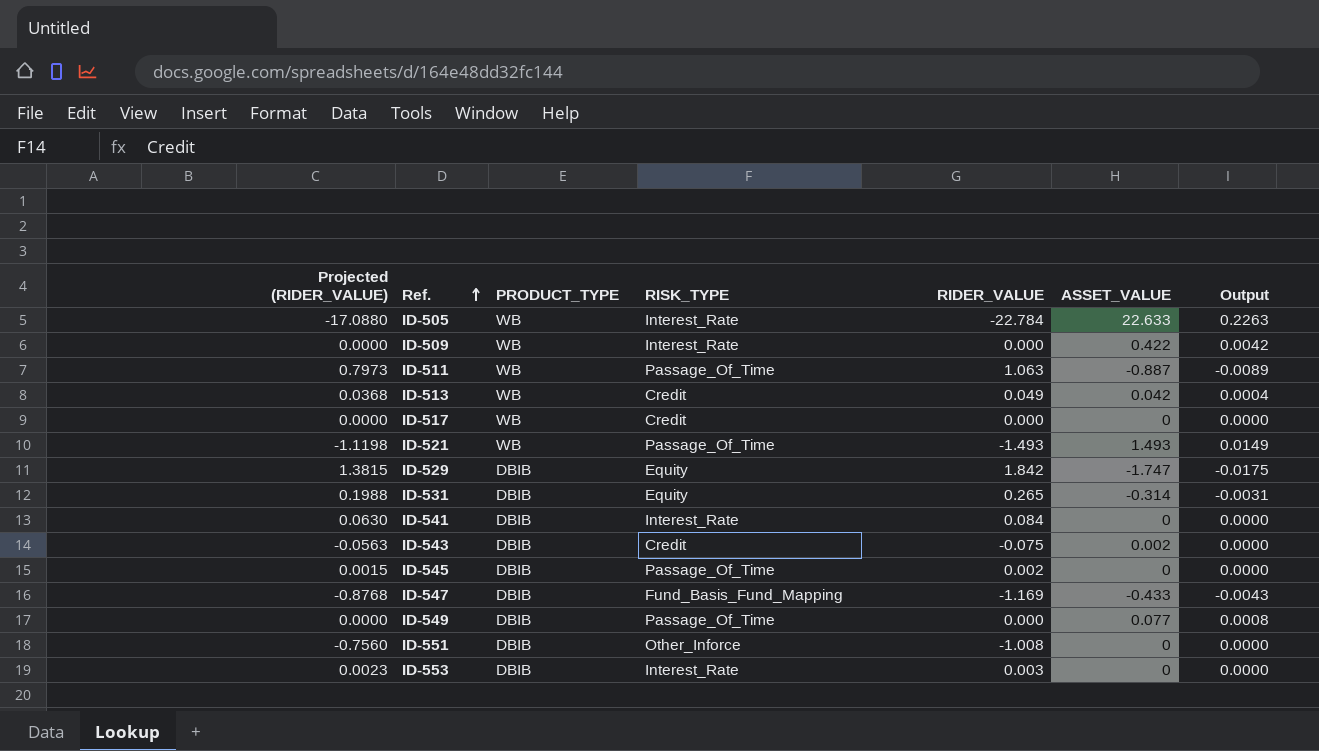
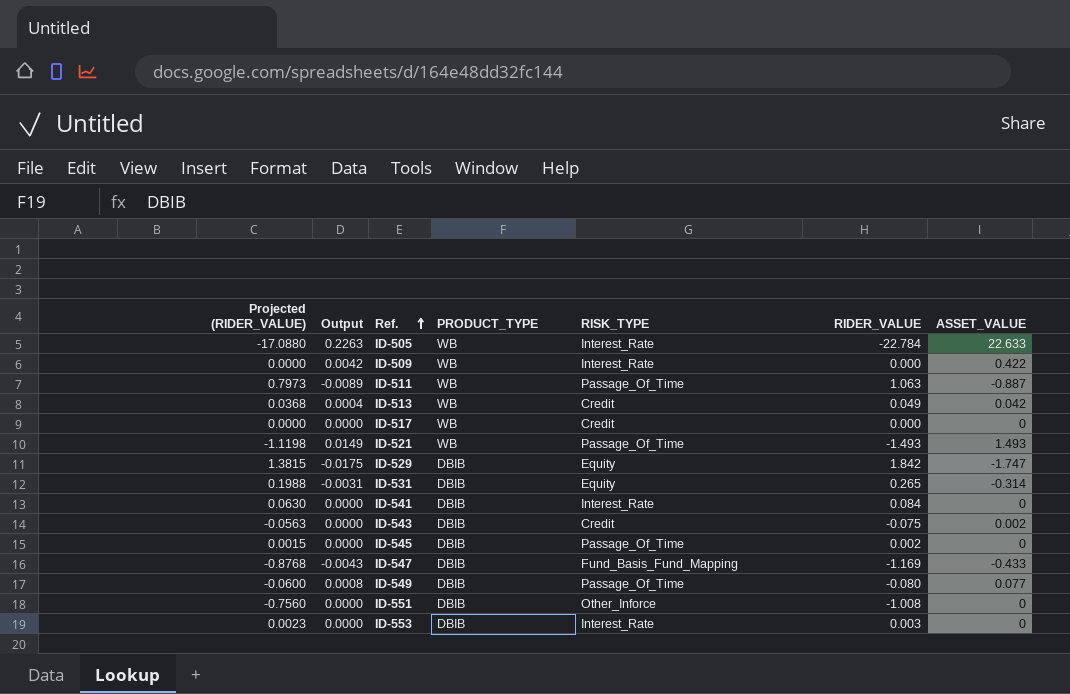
column Output | position: 7 -> 2
ID-549 | Projected (RIDER_VALUE): 0.0000 -> -0.0600
ID-549 | RIDER_VALUE: 0.000 -> -0.080

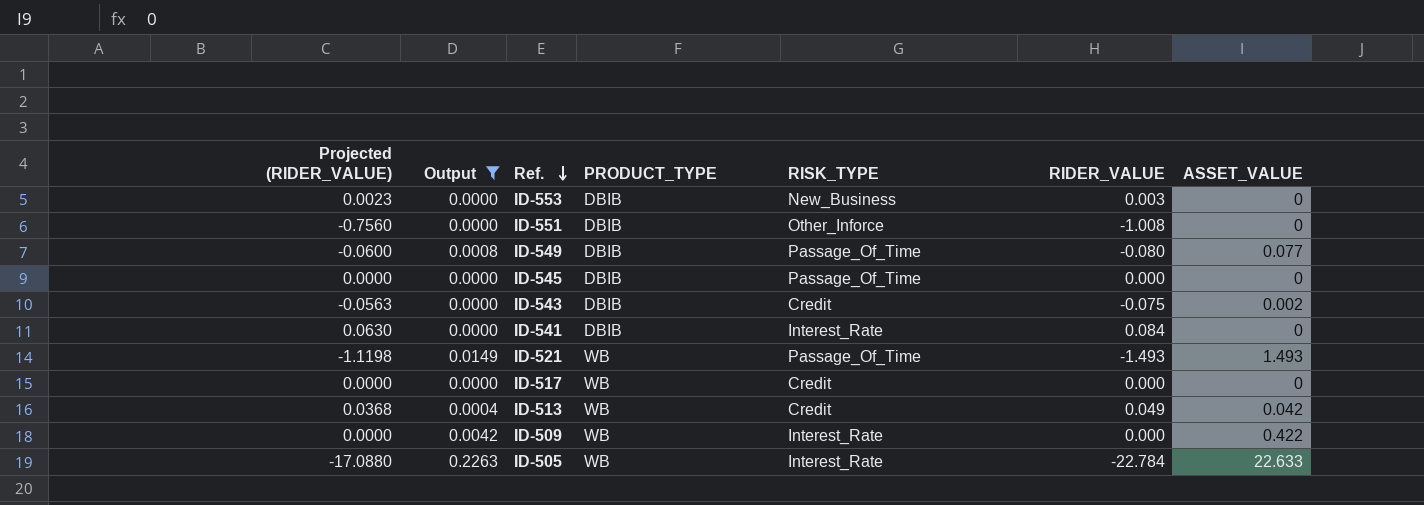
filter: none -> Output >= 0.0000
row order: Ref. ascending -> Ref. descending
ID-553 | RISK_TYPE: Interest_Rate -> New_Business
ID-545 | Projected (RIDER_VALUE): 0.0015 -> 0.0000
ID-545 | RIDER_VALUE: 0.002 -> 0.000

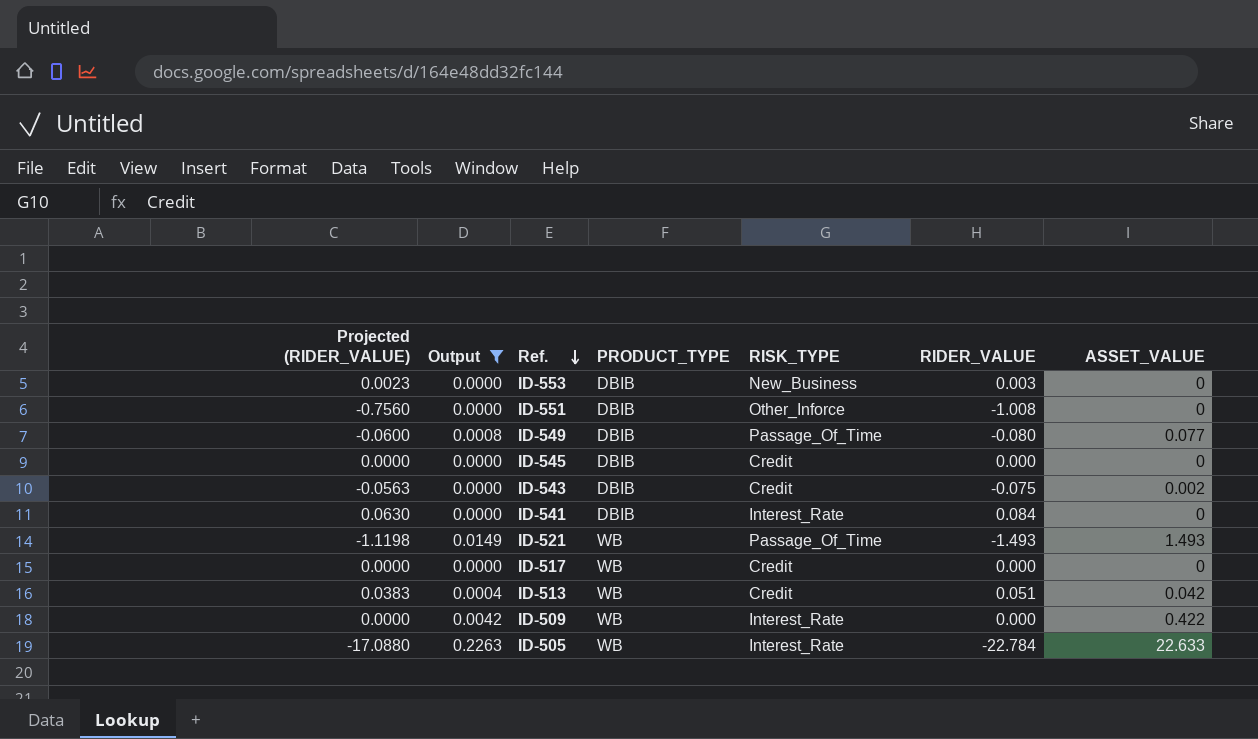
ID-545 | RISK_TYPE: Passage_Of_Time -> Credit
ID-513 | Projected (RIDER_VALUE): 0.0368 -> 0.0383
ID-513 | RIDER_VALUE: 0.049 -> 0.051

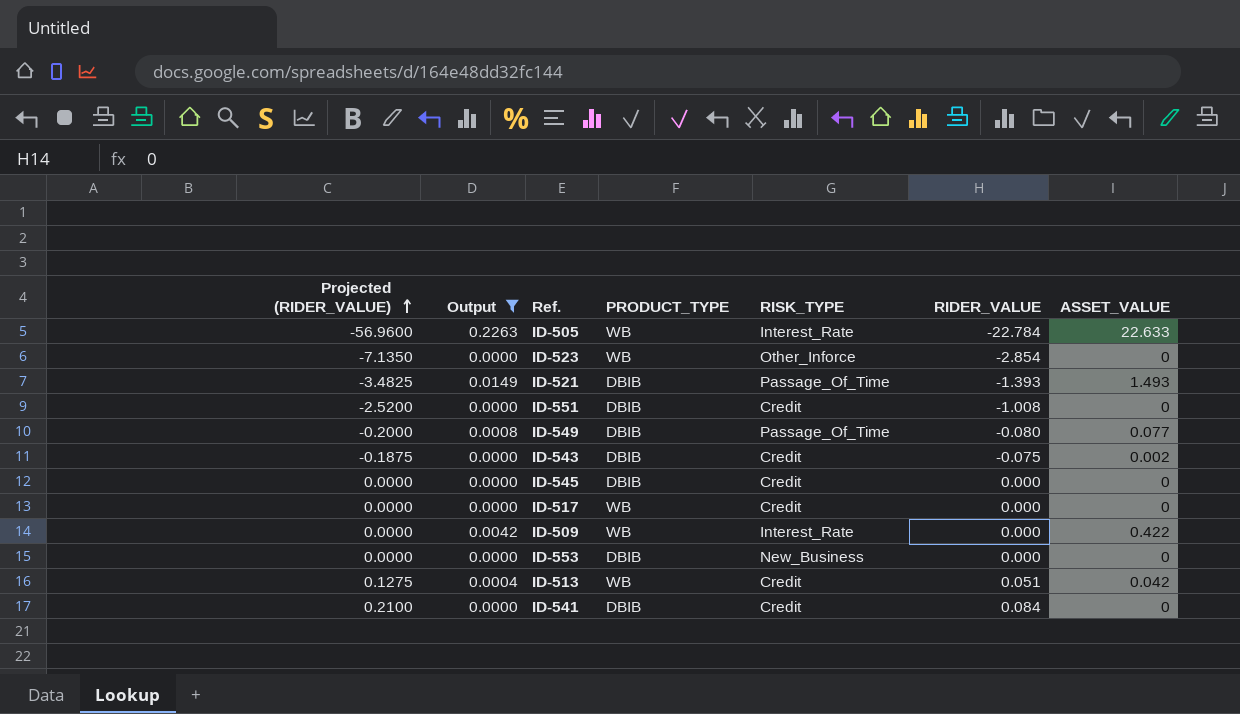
row order: Ref. descending -> Projected (RIDER_VALUE) ascending
column Projected (RIDER_VALUE) | formula: [RIDER_VALUE] * 0.75 -> [RIDER_VALUE] * 2.5
row ID-523: none -> -7.1350 | 0.0000 | WB | Other_Inforce | -2.854 | 0
ID-521 | PRODUCT_TYPE: WB -> DBIB
ID-521 | RIDER_VALUE: -1.493 -> -1.393
ID-551 | RISK_TYPE: Other_Inforce -> Credit
ID-553 | RIDER_VALUE: 0.003 -> 0.000
ID-541 | RISK_TYPE: Interest_Rate -> Credit

